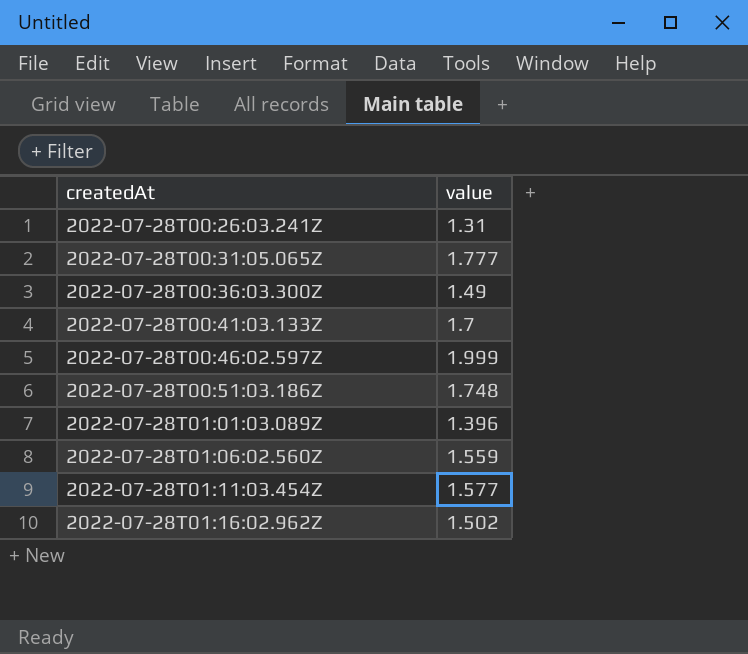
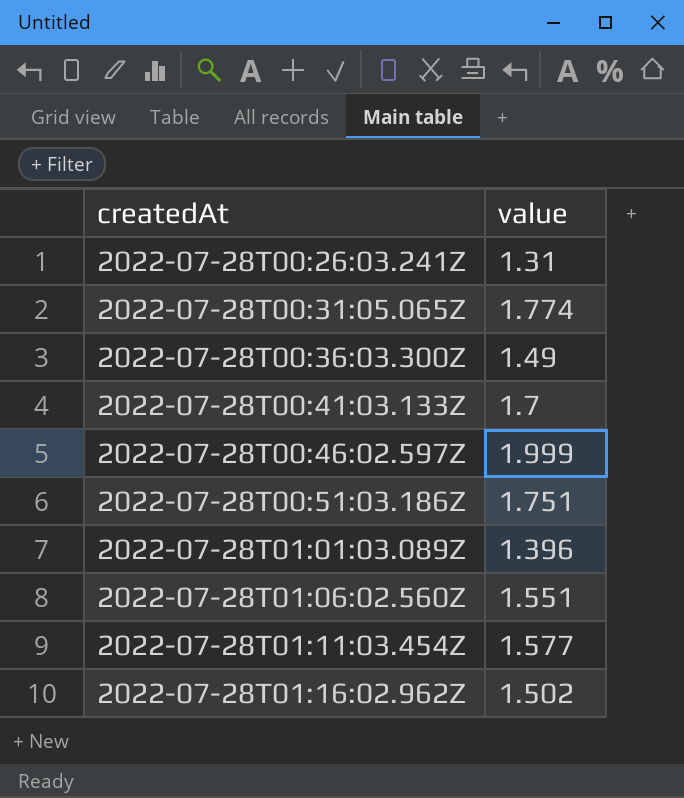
2022-07-28T00:31:05.065Z | value: 1.777 -> 1.774
2022-07-28T00:51:03.186Z | value: 1.748 -> 1.751
2022-07-28T01:06:02.560Z | value: 1.559 -> 1.551

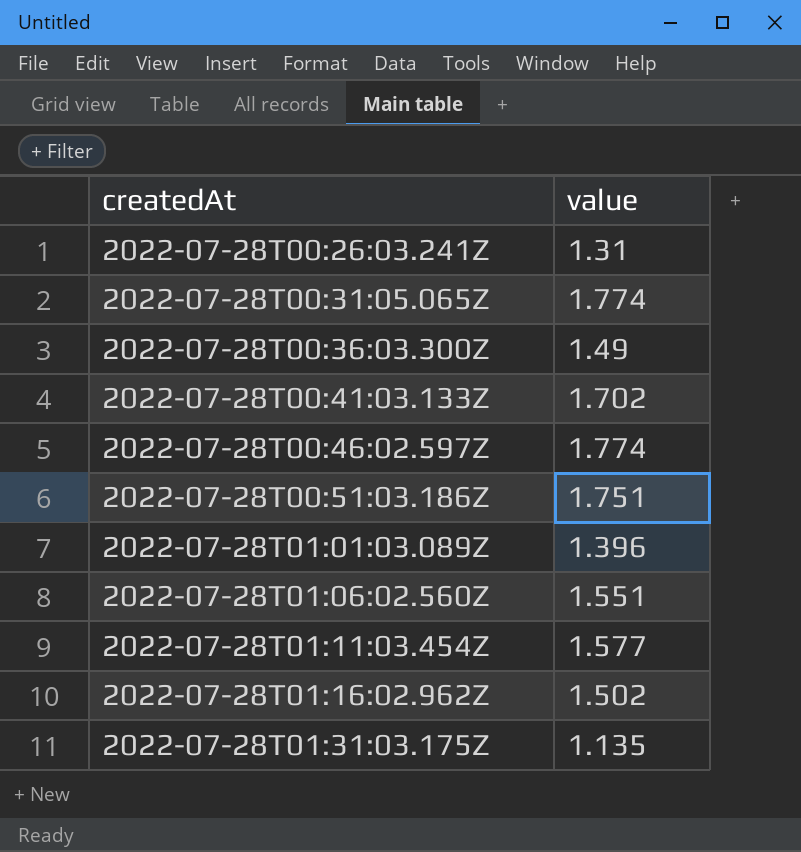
2022-07-28T00:41:03.133Z | value: 1.7 -> 1.702
2022-07-28T00:46:02.597Z | value: 1.999 -> 1.774
row 2022-07-28T01:31:03.175Z: none -> 1.135

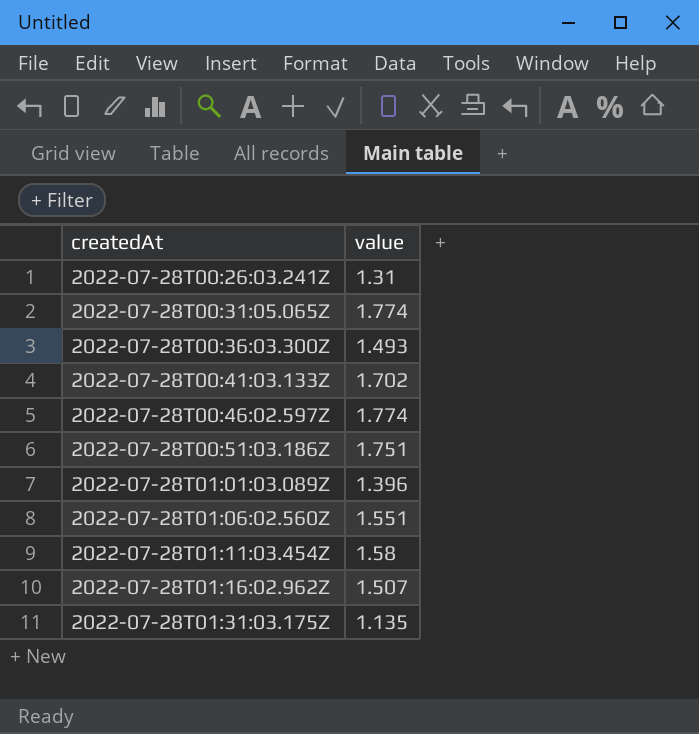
2022-07-28T00:36:03.300Z | value: 1.49 -> 1.493
2022-07-28T01:11:03.454Z | value: 1.577 -> 1.58
2022-07-28T01:16:02.962Z | value: 1.502 -> 1.507

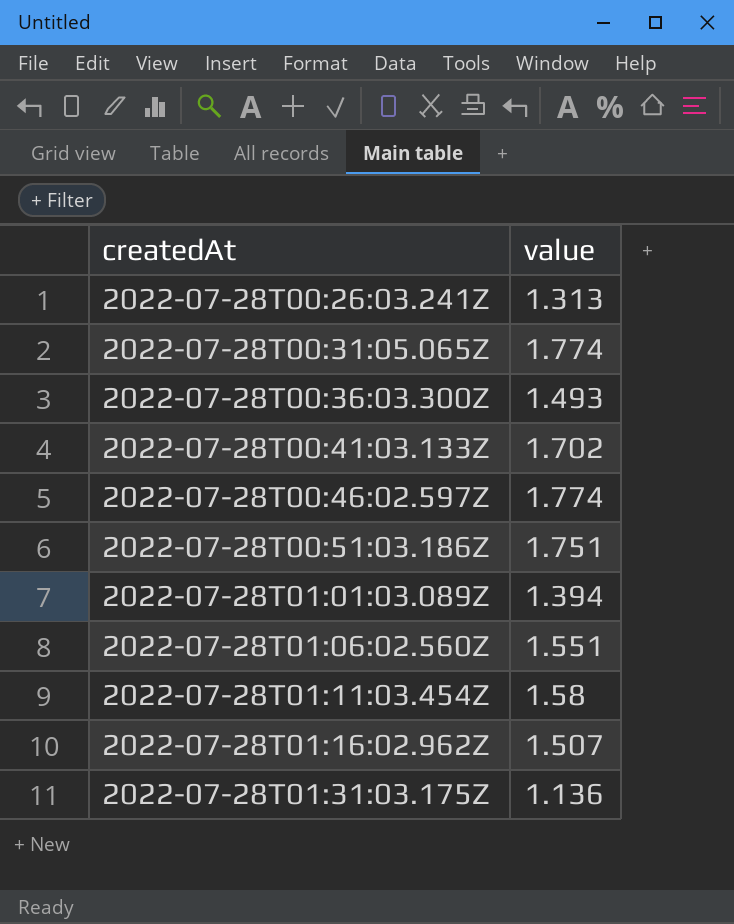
2022-07-28T00:26:03.241Z | value: 1.31 -> 1.313
2022-07-28T01:01:03.089Z | value: 1.396 -> 1.394
2022-07-28T01:31:03.175Z | value: 1.135 -> 1.136

